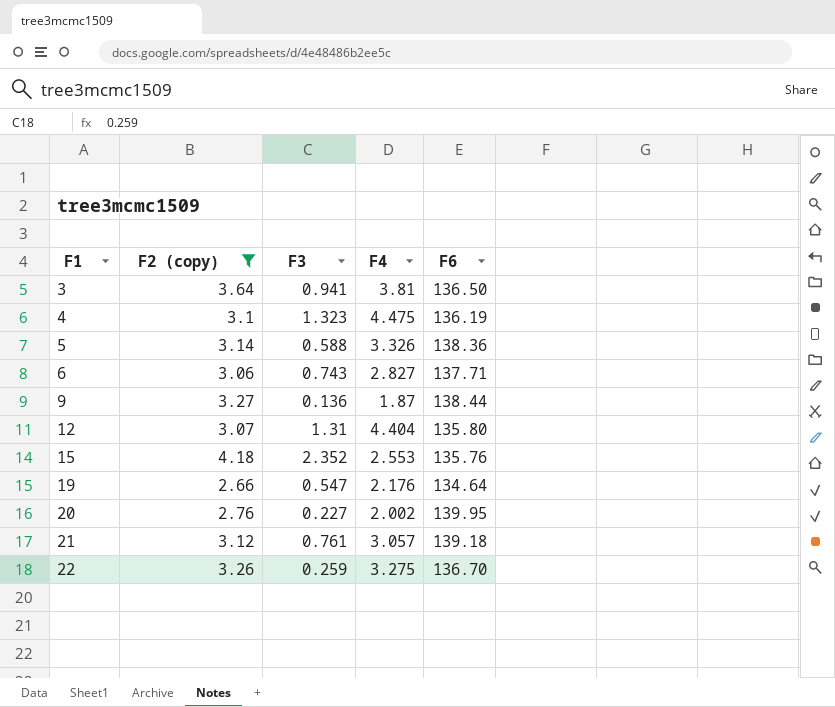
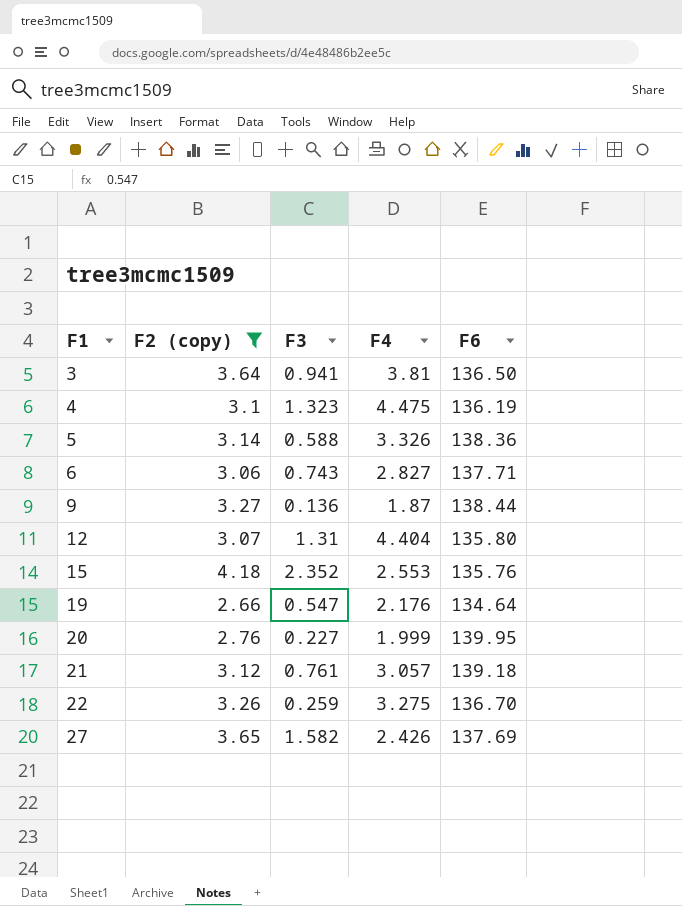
20 | F4: 2.002 -> 1.999
row 27: none -> 3.65 | 1.582 | 2.426 | 137.69

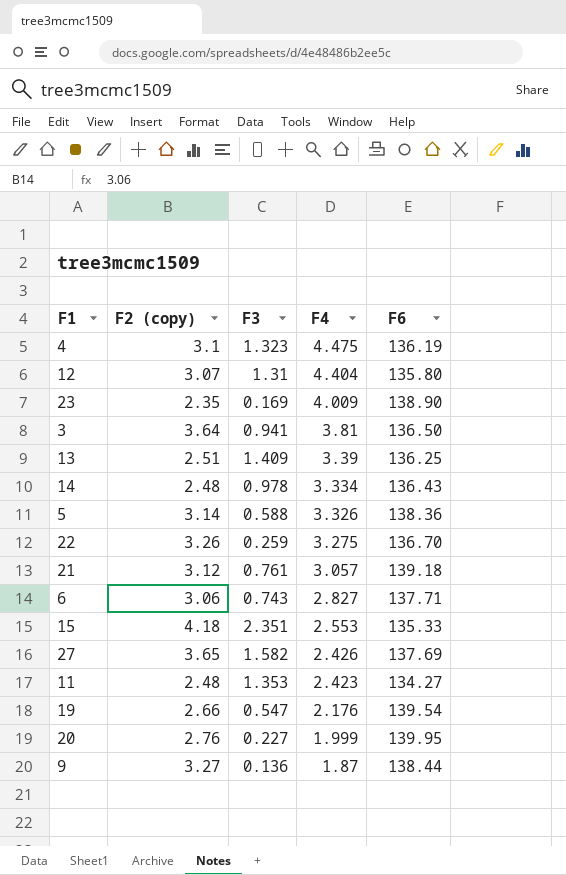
filter: F2 (copy) >= 2.66 -> none
row order: F1 ascending -> F4 descending
15 | F3: 2.352 -> 2.351
15 | F6: 135.76 -> 135.33
19 | F6: 134.64 -> 139.54

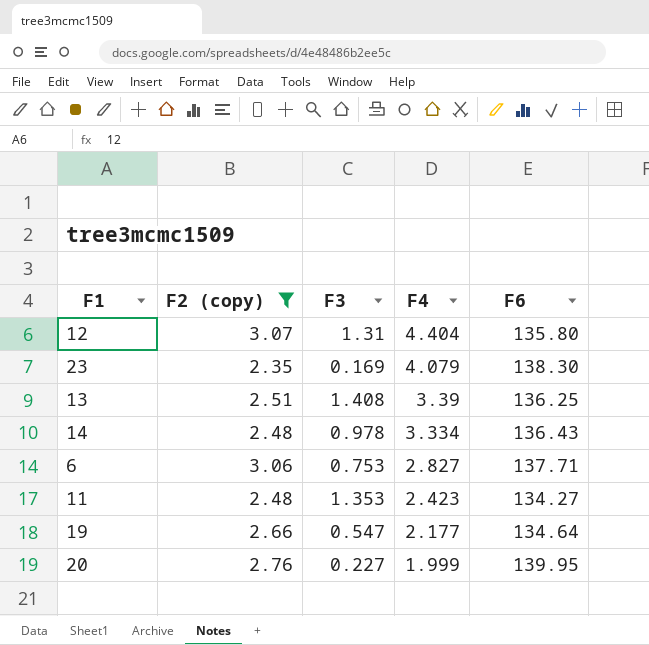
filter: none -> F2 (copy) <= 3.07
23 | F4: 4.009 -> 4.079
23 | F6: 138.90 -> 138.30
13 | F3: 1.409 -> 1.408
6 | F3: 0.743 -> 0.753
19 | F4: 2.176 -> 2.177
19 | F6: 139.54 -> 134.64

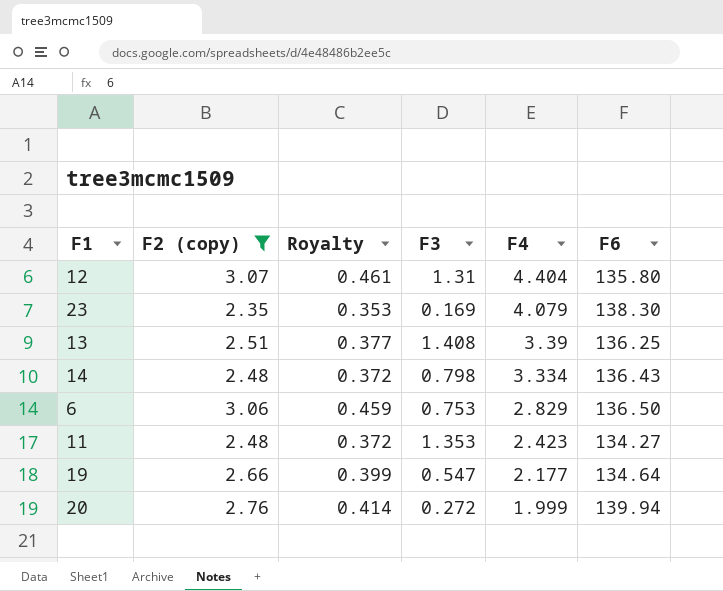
column Royalty | formula: none -> [F2 (copy)] * 0.15
14 | F3: 0.978 -> 0.798
6 | F4: 2.827 -> 2.829
6 | F6: 137.71 -> 136.50
20 | F3: 0.227 -> 0.272
20 | F6: 139.95 -> 139.94

